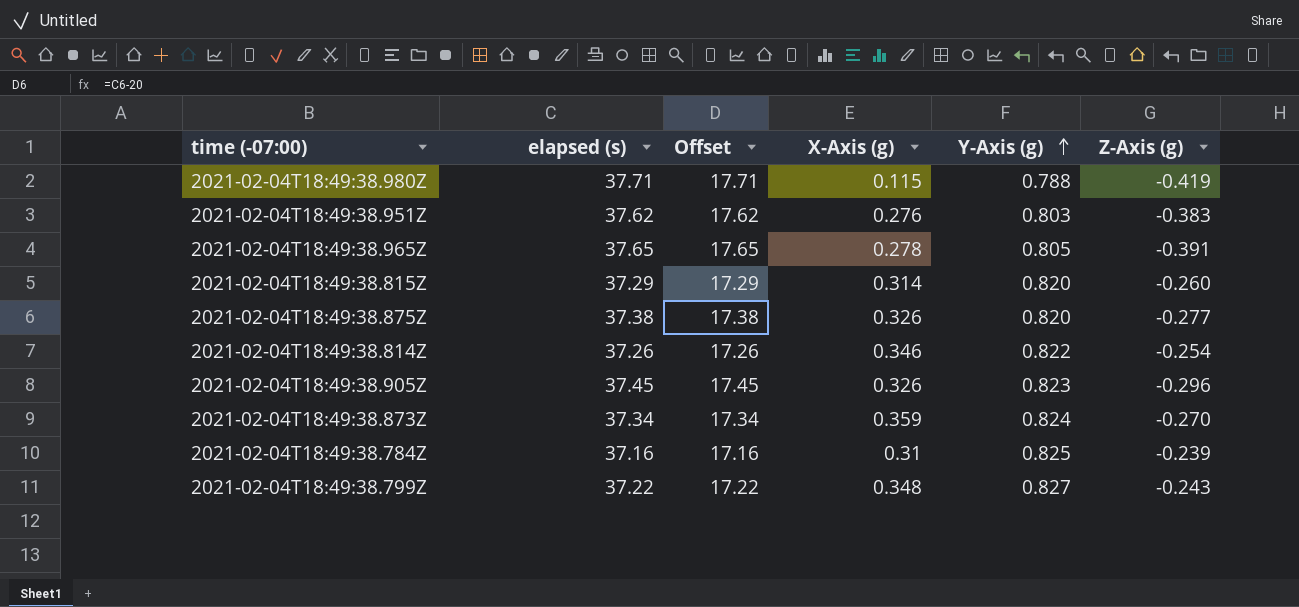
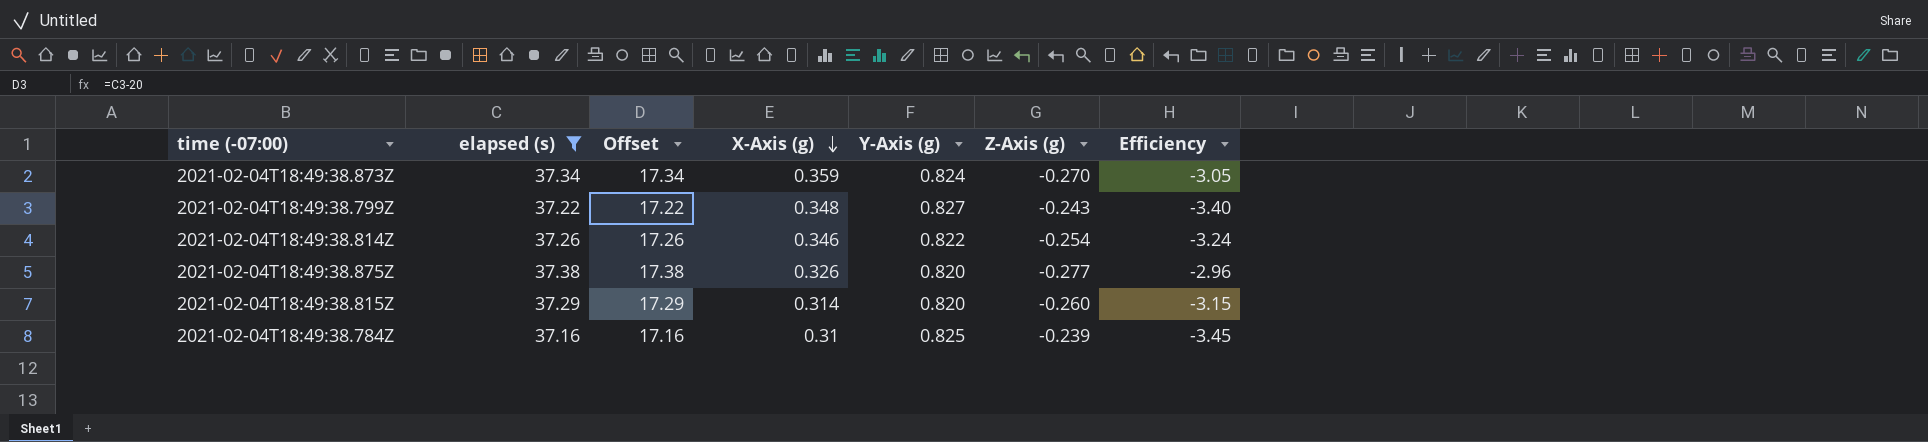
filter: none -> elapsed (s) <= 37.38
row order: Y-Axis (g) ascending -> X-Axis (g) descending
column Efficiency | formula: none -> [Y-Axis (g)] / [Z-Axis (g)]

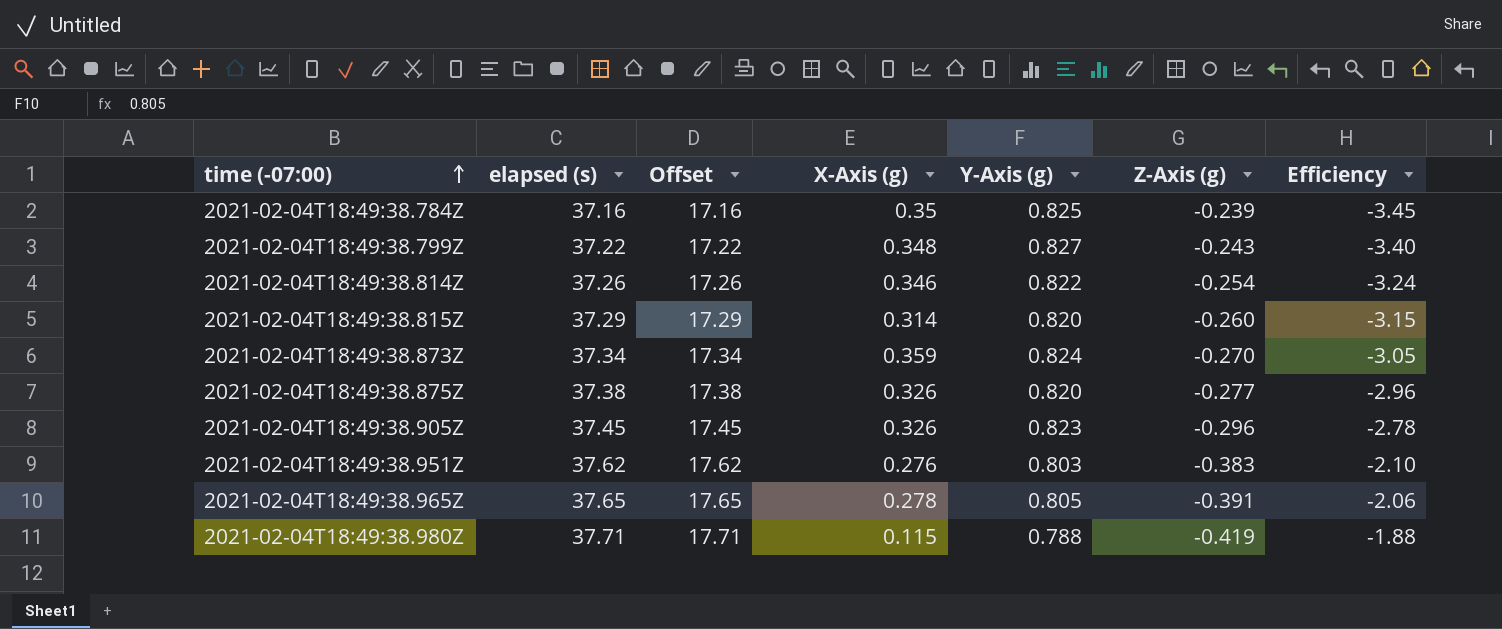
filter: elapsed (s) <= 37.38 -> none
row order: X-Axis (g) descending -> time (-07:00) ascending
2021-02-04T18:49:38.784Z | X-Axis (g): 0.31 -> 0.35

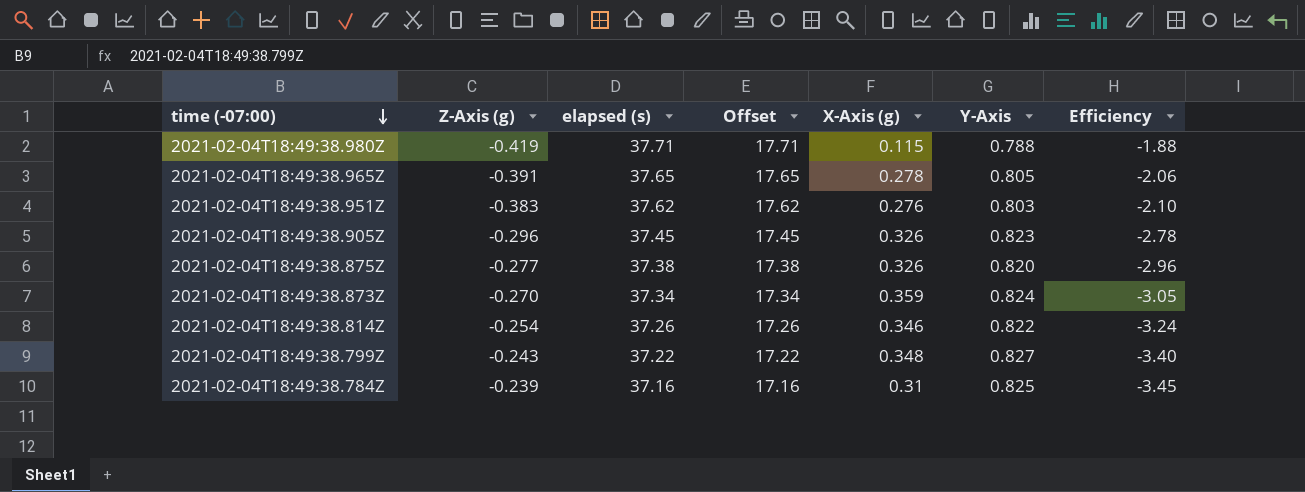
row order: time (-07:00) ascending -> time (-07:00) descending
column Z-Axis (g) | position: 6 -> 2
column name: Y-Axis (g) -> Y-Axis
row 2021-02-04T18:49:38.815Z: 37.29 | 17.29 | 0.314 | 0.820 | -0.260 | -3.15 -> none
2021-02-04T18:49:38.784Z | X-Axis (g): 0.35 -> 0.31

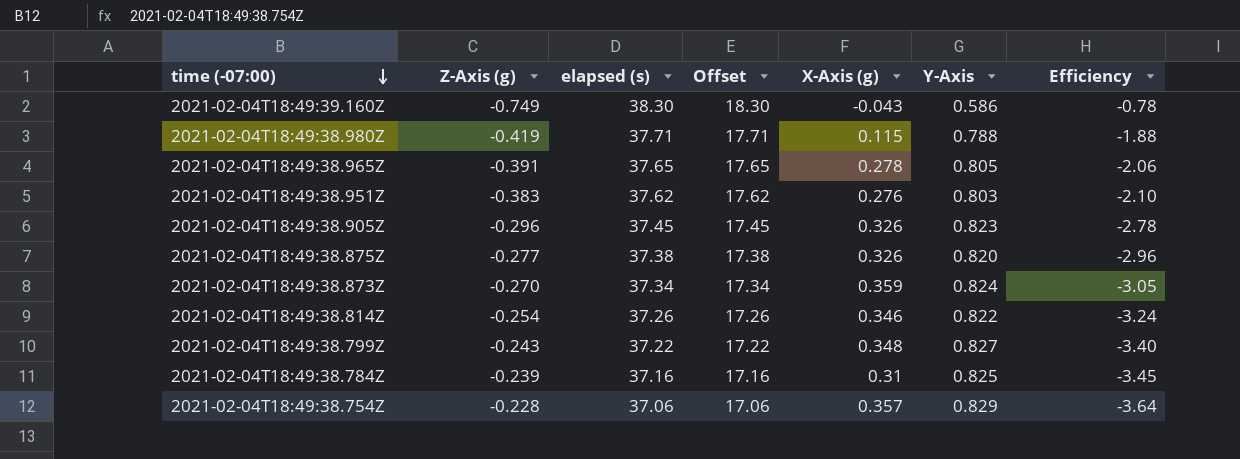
row 2021-02-04T18:49:39.160Z: none -> -0.749 | 38.30 | 18.30 | -0.043 | 0.586 | -0.78
row 2021-02-04T18:49:38.754Z: none -> -0.228 | 37.06 | 17.06 | 0.357 | 0.829 | -3.64

